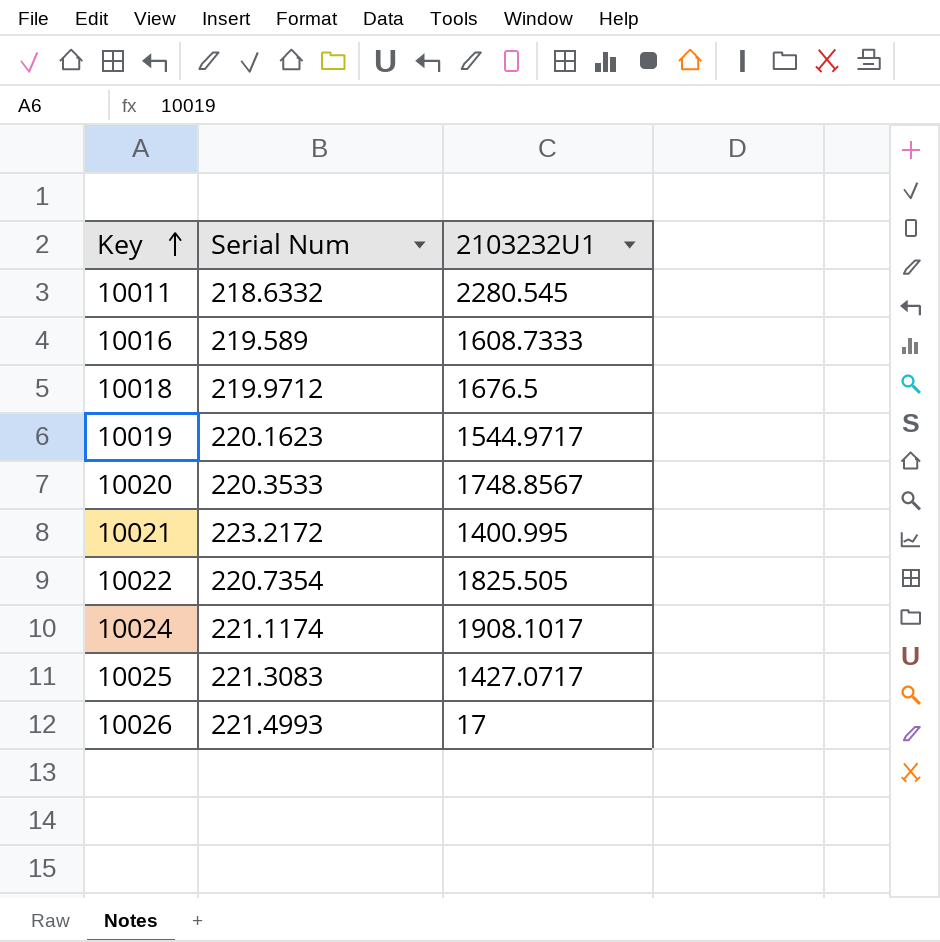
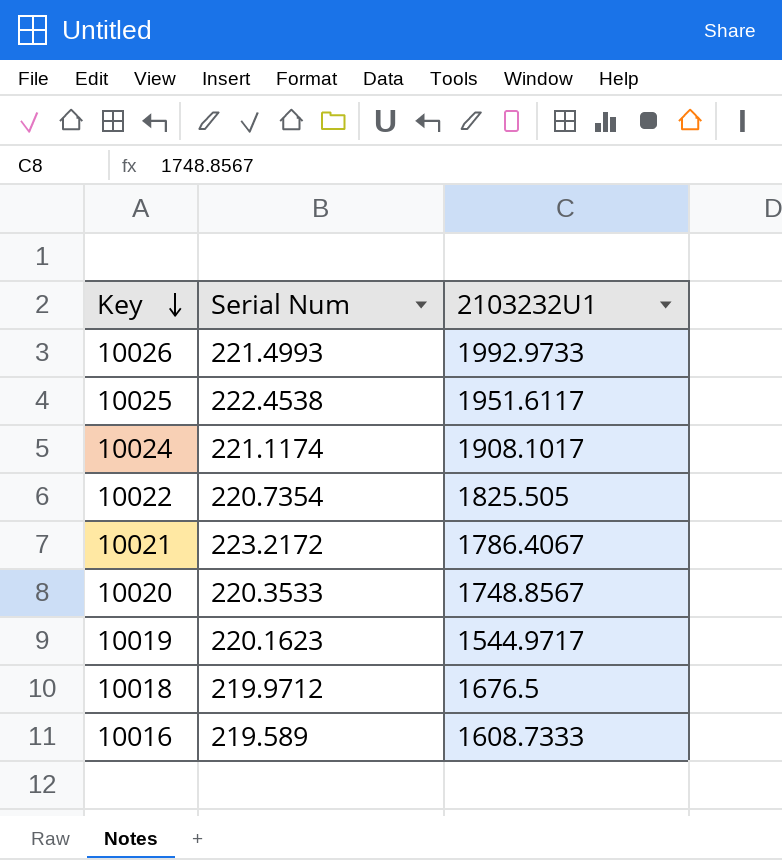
row order: Key ascending -> Key descending
row 10011: 218.6332 | 2280.545 -> none
10026 | 2103232U1: 17 -> 1992.9733
10025 | Serial Num: 221.3083 -> 222.4538
10025 | 2103232U1: 1427.0717 -> 1951.6117
10021 | 2103232U1: 1400.995 -> 1786.4067

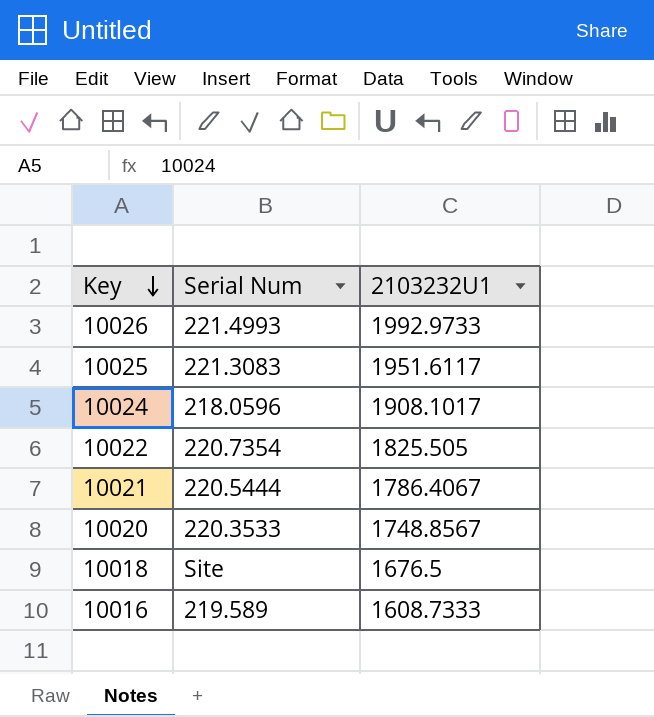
row 10019: 220.1623 | 1544.9717 -> none
10025 | Serial Num: 222.4538 -> 221.3083
10024 | Serial Num: 221.1174 -> 218.0596
10021 | Serial Num: 223.2172 -> 220.5444
10018 | Serial Num: 219.9712 -> Site

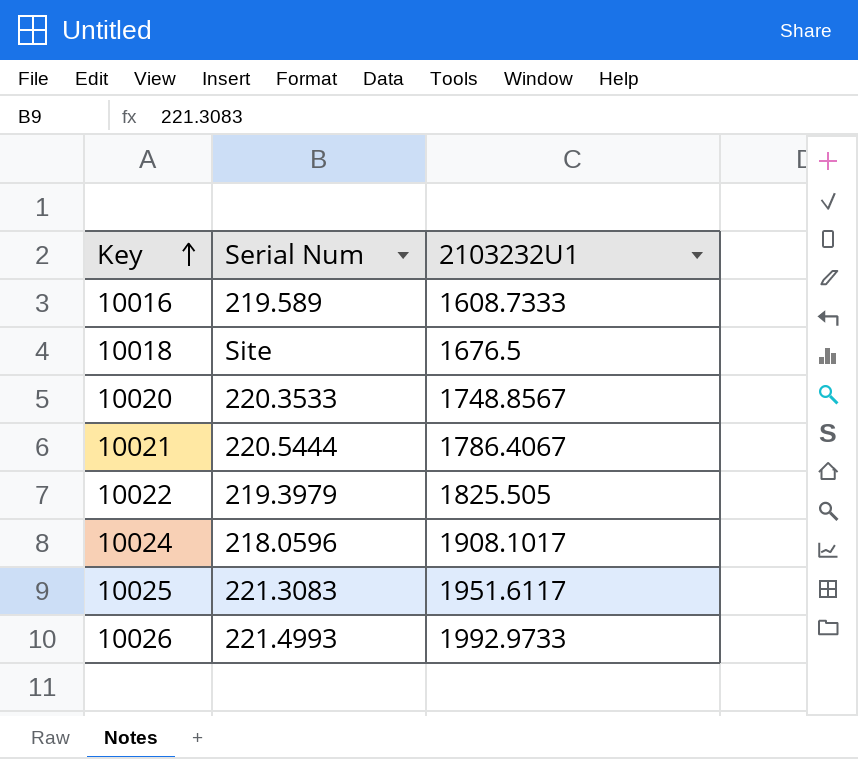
row order: Key descending -> Key ascending
10022 | Serial Num: 220.7354 -> 219.3979

